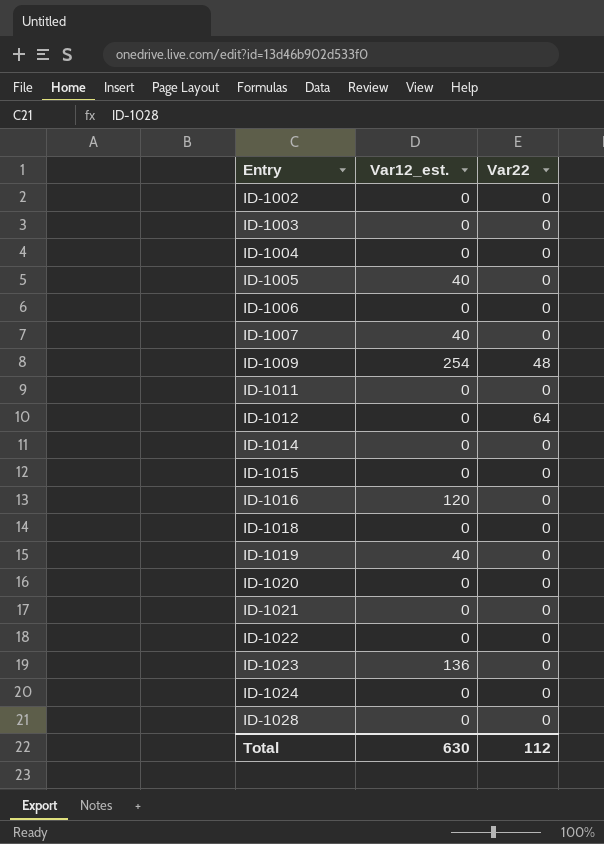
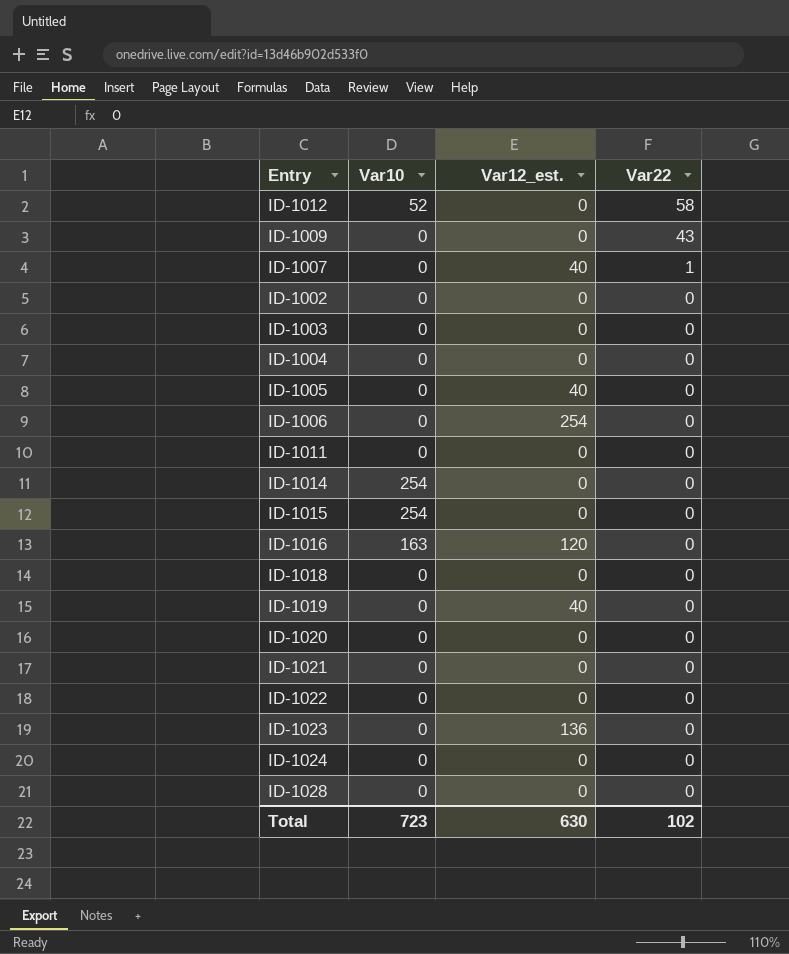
row order: Entry ascending -> Var22 descending
column Var10 | position: none -> 2
ID-1012 | Var22: 64 -> 58
ID-1009 | Var12_est.: 254 -> 0
ID-1009 | Var22: 48 -> 43
ID-1007 | Var22: 0 -> 1
ID-1006 | Var12_est.: 0 -> 254
Total | Var22: 112 -> 102

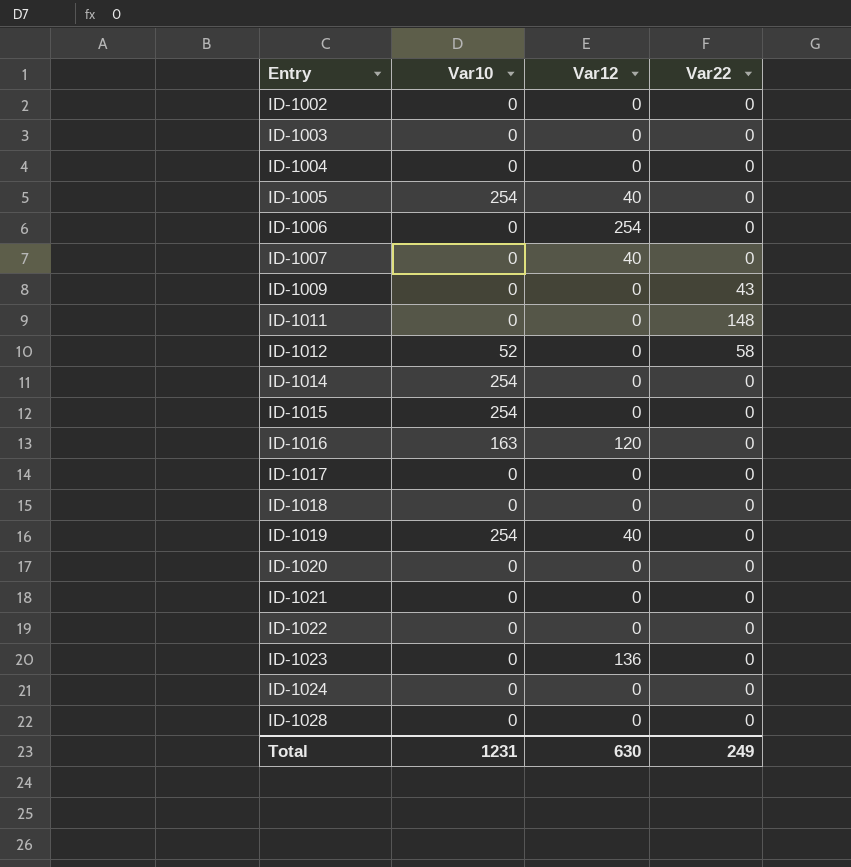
row order: Var22 descending -> Entry ascending
column name: Var12_est. -> Var12
ID-1005 | Var10: 0 -> 254
ID-1007 | Var22: 1 -> 0
ID-1011 | Var22: 0 -> 148
row ID-1017: none -> 0 | 0 | 0
ID-1019 | Var10: 0 -> 254
Total | Var10: 723 -> 1231
Total | Var22: 102 -> 249

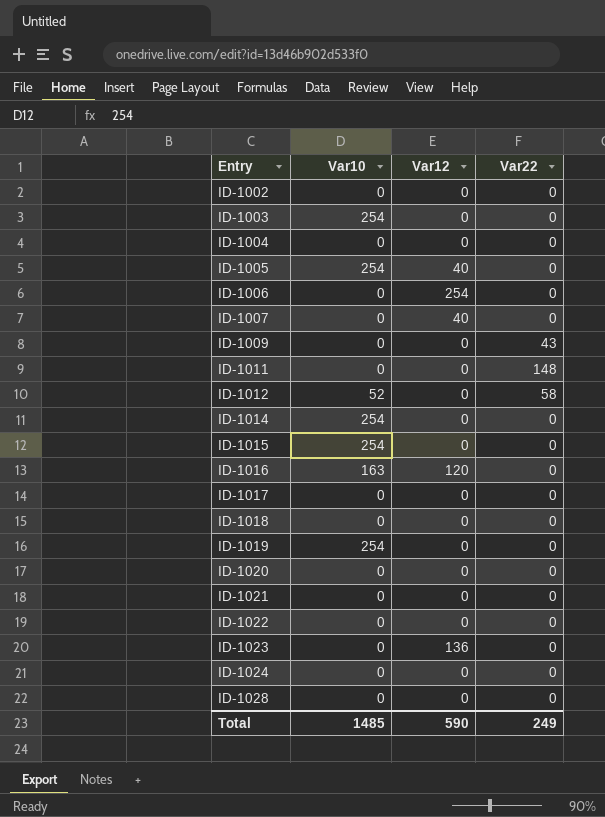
ID-1003 | Var10: 0 -> 254
ID-1019 | Var12: 40 -> 0
Total | Var10: 1231 -> 1485
Total | Var12: 630 -> 590

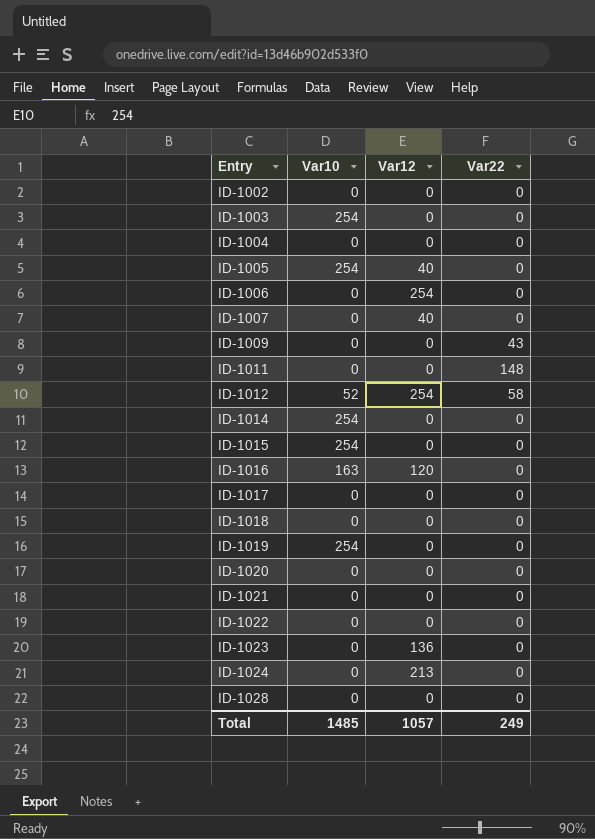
ID-1012 | Var12: 0 -> 254
ID-1024 | Var12: 0 -> 213
Total | Var12: 590 -> 1057

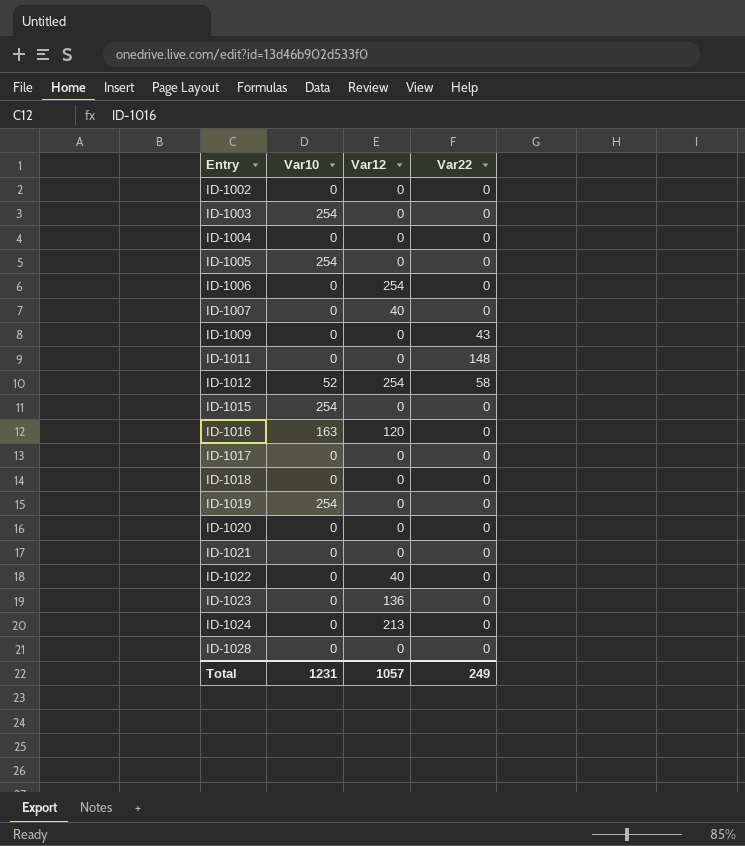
row ID-1014: 254 | 0 | 0 -> none
ID-1005 | Var12: 40 -> 0
ID-1022 | Var12: 0 -> 40
Total | Var10: 1485 -> 1231

